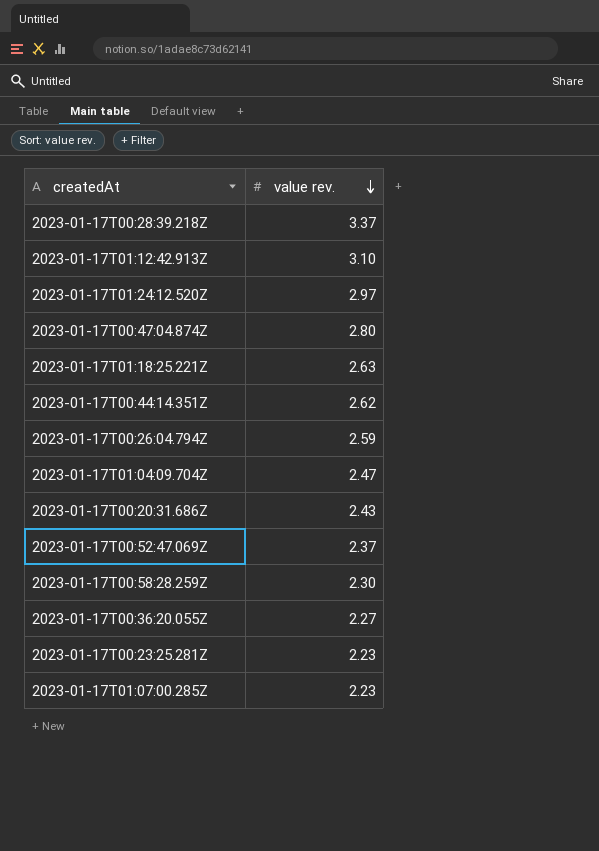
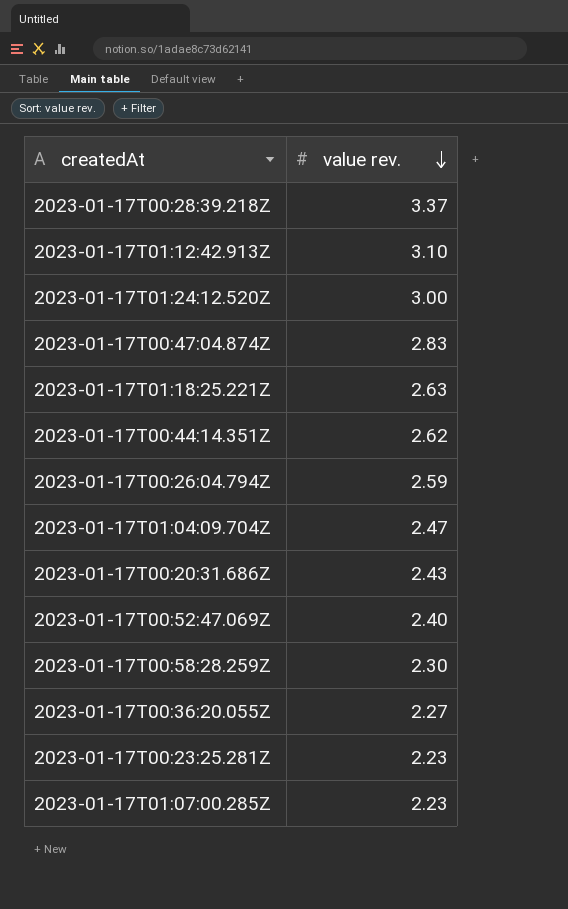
2023-01-17T01:24:12.520Z | value rev.: 2.97 -> 3.00
2023-01-17T00:47:04.874Z | value rev.: 2.80 -> 2.83
2023-01-17T00:52:47.069Z | value rev.: 2.37 -> 2.40

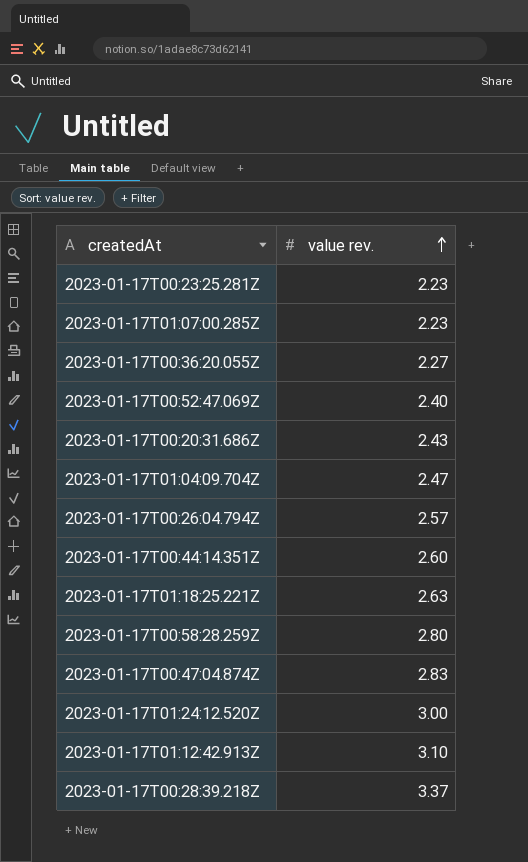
row order: value rev. descending -> value rev. ascending
2023-01-17T00:26:04.794Z | value rev.: 2.59 -> 2.57
2023-01-17T00:44:14.351Z | value rev.: 2.62 -> 2.60
2023-01-17T00:58:28.259Z | value rev.: 2.30 -> 2.80

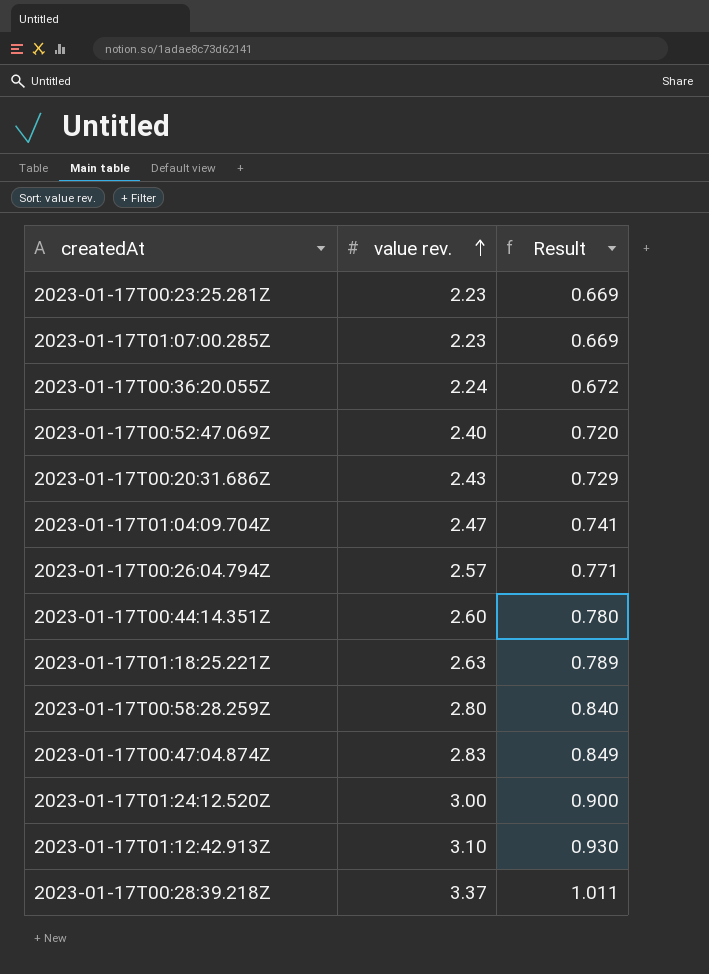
column Result | formula: none -> [value rev.] * 0.3
2023-01-17T00:36:20.055Z | value rev.: 2.27 -> 2.24

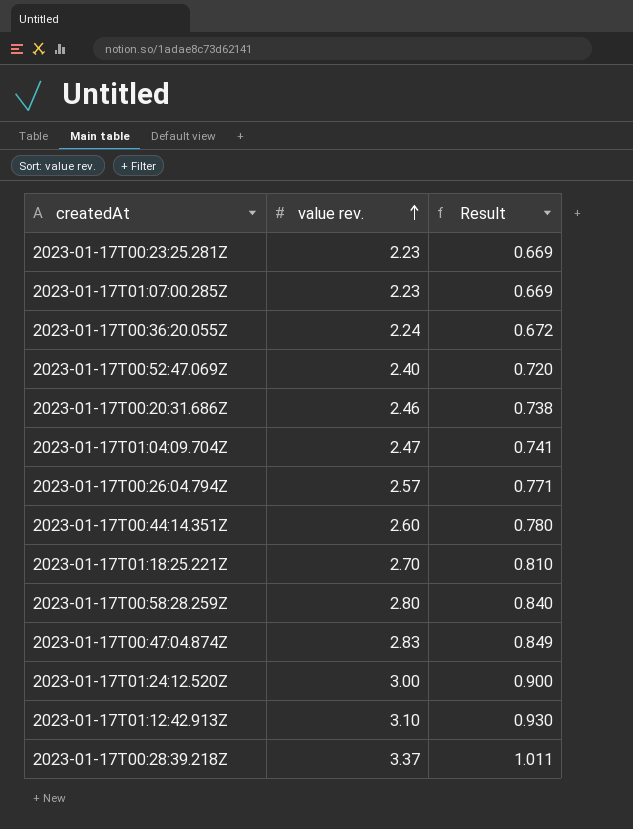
2023-01-17T00:20:31.686Z | value rev.: 2.43 -> 2.46
2023-01-17T00:20:31.686Z | Result: 0.729 -> 0.738
2023-01-17T01:18:25.221Z | value rev.: 2.63 -> 2.70
2023-01-17T01:18:25.221Z | Result: 0.789 -> 0.810

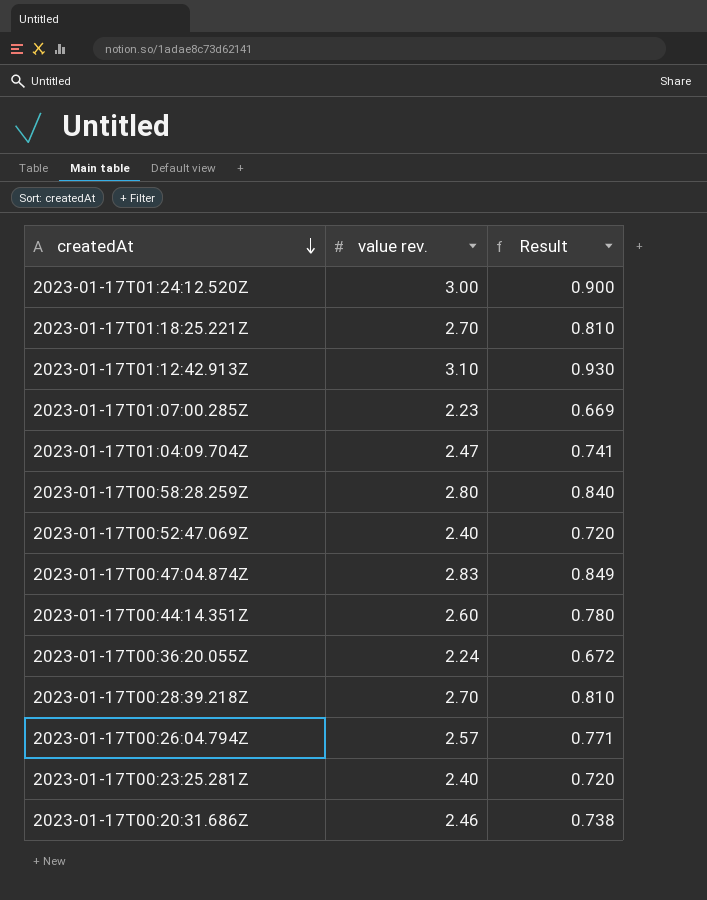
row order: value rev. ascending -> createdAt descending
2023-01-17T00:28:39.218Z | value rev.: 3.37 -> 2.70
2023-01-17T00:28:39.218Z | Result: 1.011 -> 0.810
2023-01-17T00:23:25.281Z | value rev.: 2.23 -> 2.40
2023-01-17T00:23:25.281Z | Result: 0.669 -> 0.720

